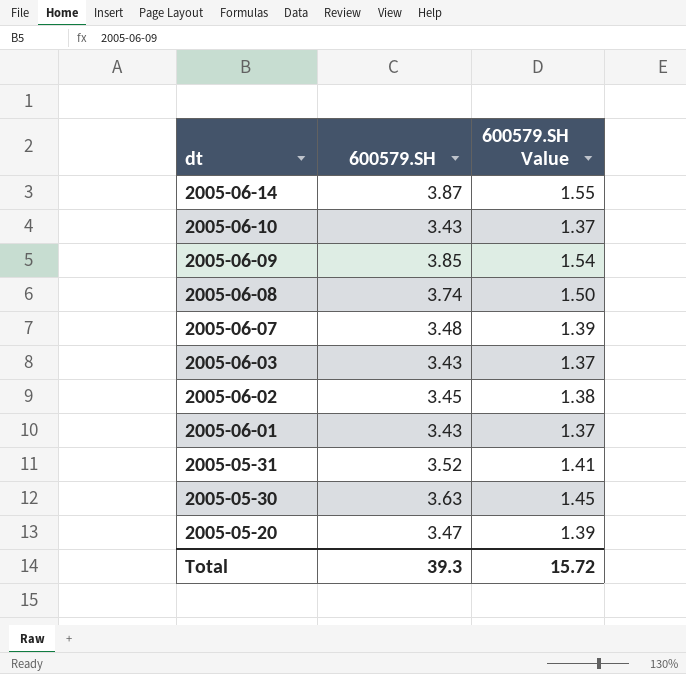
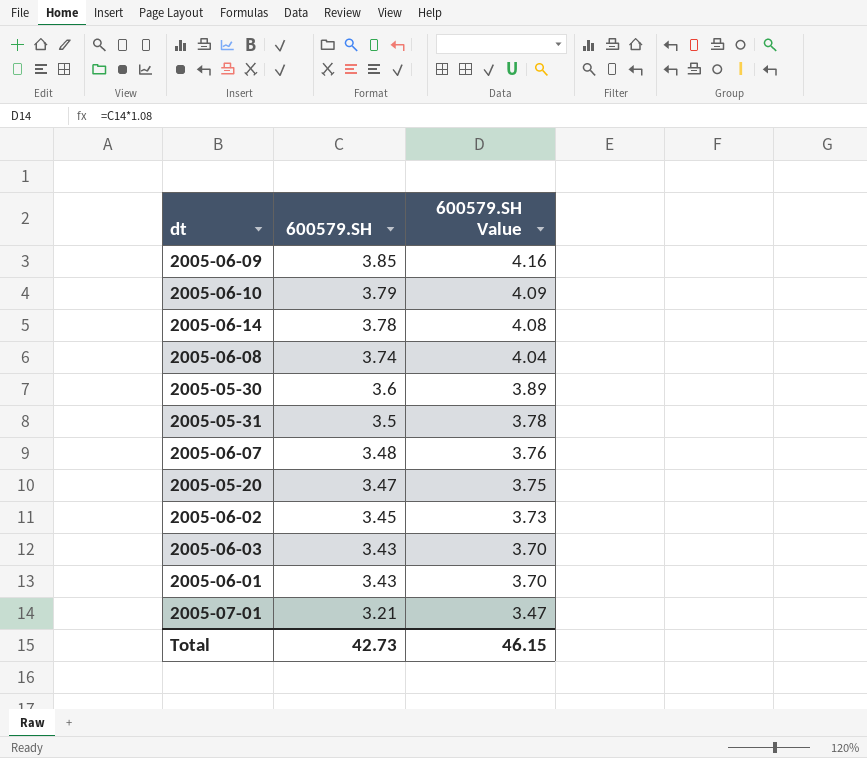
row order: dt descending -> 600579.SH descending
column 600579.SH Value | formula: [600579.SH] * 0.4 -> [600579.SH] * 1.08
2005-06-10 | 600579.SH: 3.43 -> 3.79
2005-06-14 | 600579.SH: 3.87 -> 3.78
2005-05-30 | 600579.SH: 3.63 -> 3.6
2005-05-31 | 600579.SH: 3.52 -> 3.5
row 2005-07-01: none -> 3.21 | 3.47
Total | 600579.SH: 39.3 -> 42.73
Total | 600579.SH Value: 15.72 -> 46.15

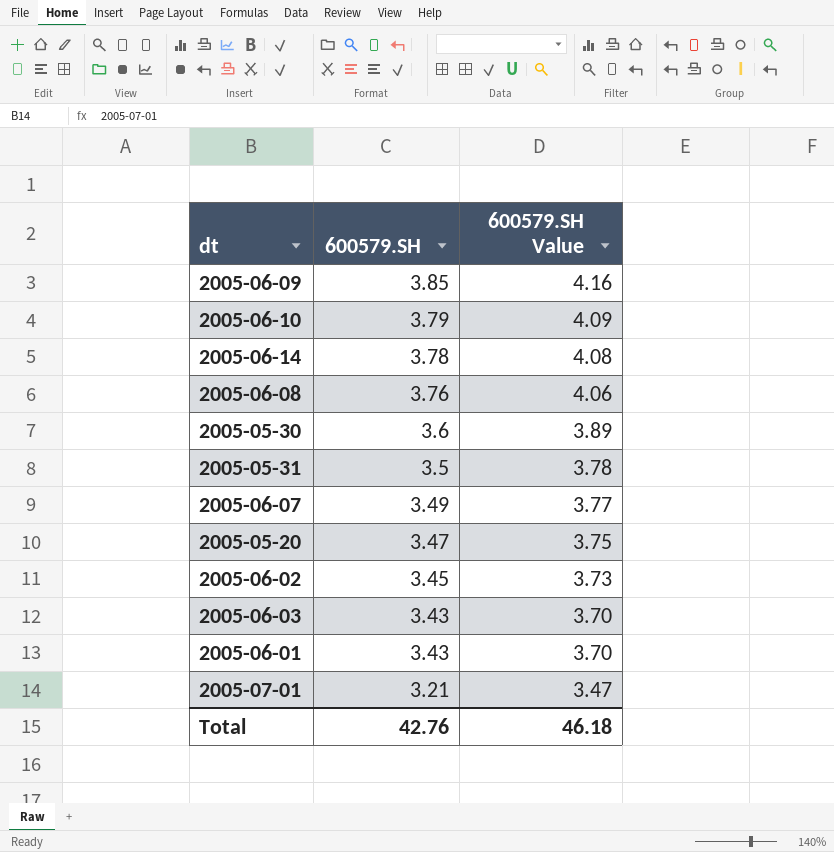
2005-06-08 | 600579.SH: 3.74 -> 3.76
2005-06-08 | 600579.SH Value: 4.04 -> 4.06
2005-06-07 | 600579.SH: 3.48 -> 3.49
2005-06-07 | 600579.SH Value: 3.76 -> 3.77
Total | 600579.SH: 42.73 -> 42.76
Total | 600579.SH Value: 46.15 -> 46.18

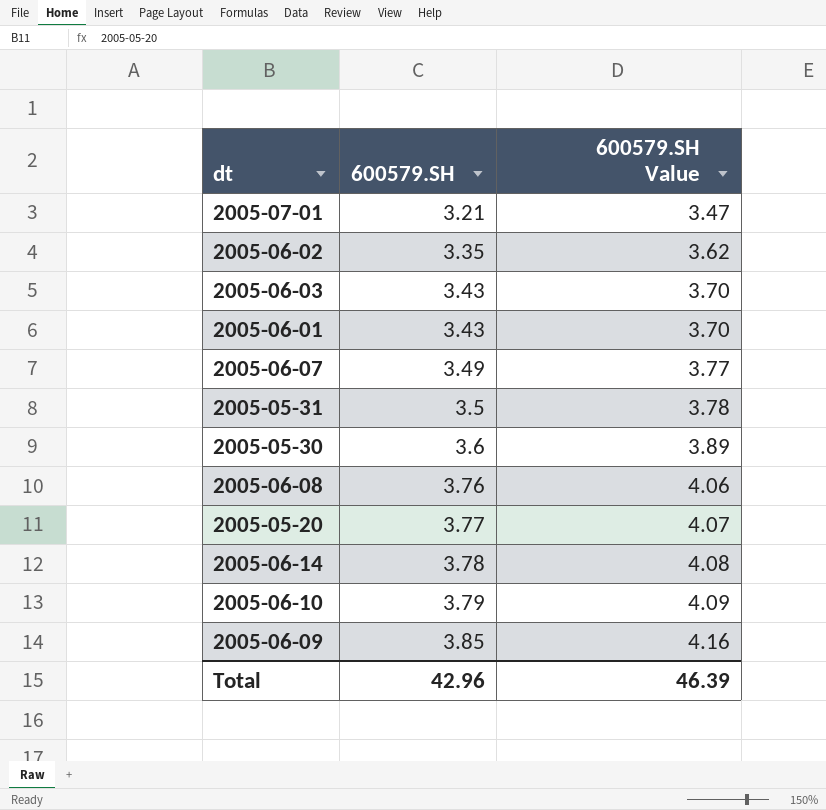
row order: 600579.SH descending -> 600579.SH ascending
2005-06-02 | 600579.SH: 3.45 -> 3.35
2005-06-02 | 600579.SH Value: 3.73 -> 3.62
2005-05-20 | 600579.SH: 3.47 -> 3.77
2005-05-20 | 600579.SH Value: 3.75 -> 4.07
Total | 600579.SH: 42.76 -> 42.96
Total | 600579.SH Value: 46.18 -> 46.39

